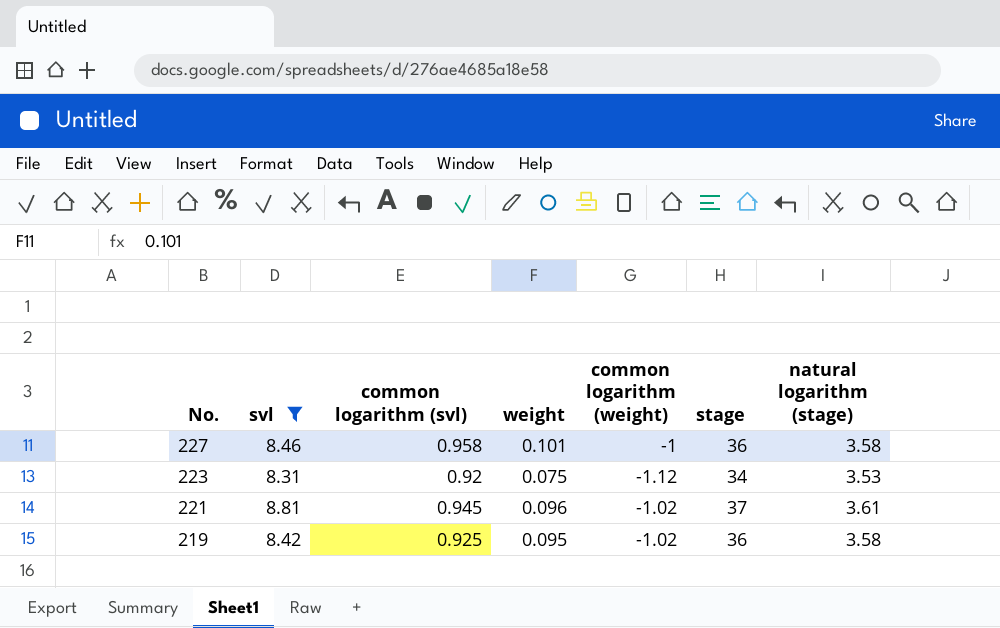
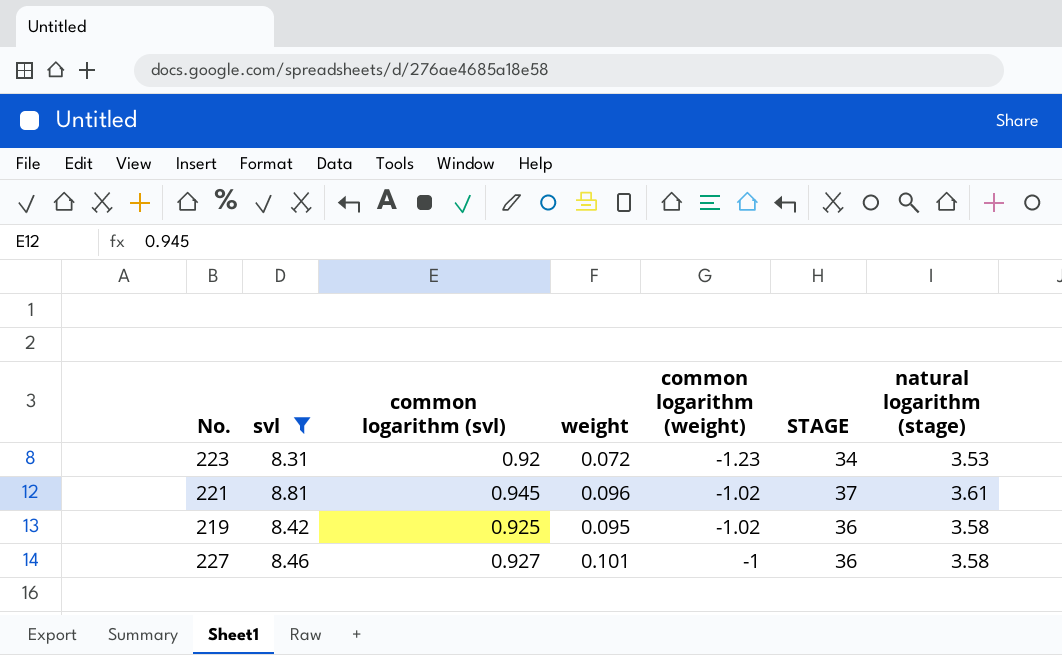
row order: No. descending -> common logarithm (weight) ascending
column name: stage -> STAGE
223 | weight: 0.075 -> 0.072
223 | common logarithm (weight): -1.12 -> -1.23
227 | common logarithm (svl): 0.958 -> 0.927

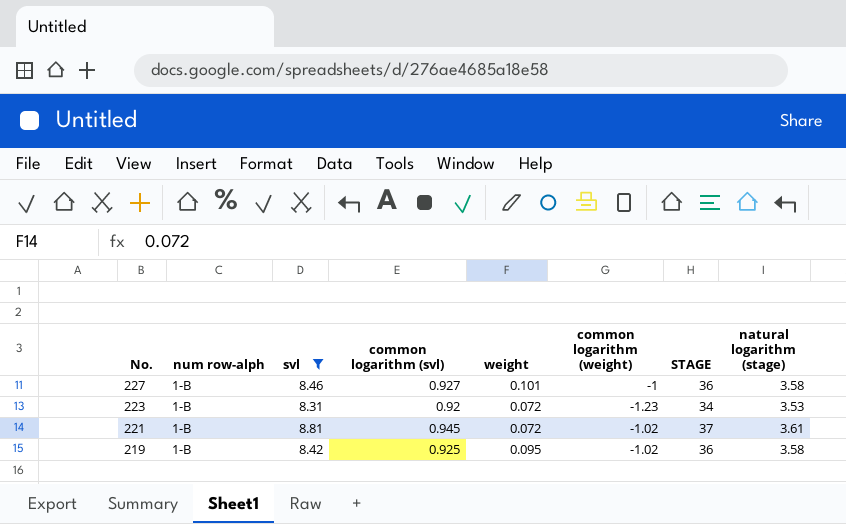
row order: common logarithm (weight) ascending -> No. descending
column num row-alph | position: none -> 2
221 | weight: 0.096 -> 0.072

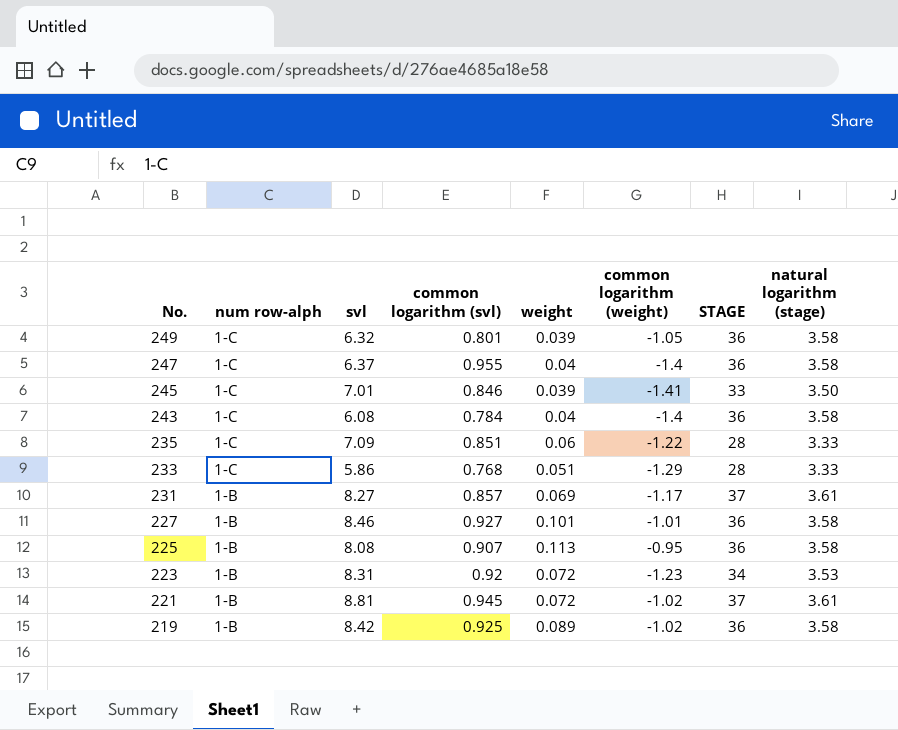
filter: svl >= 8.31 -> none
227 | common logarithm (weight): -1 -> -1.01
219 | weight: 0.095 -> 0.089

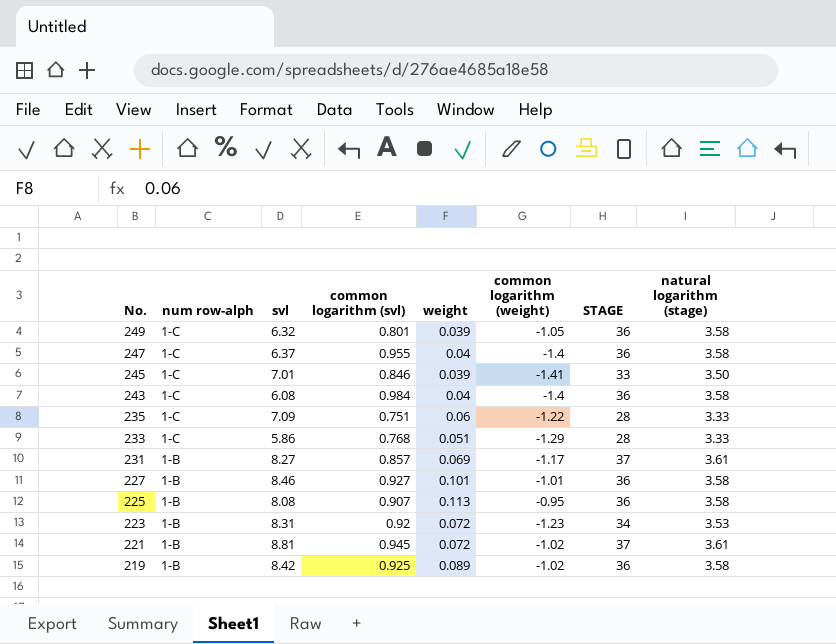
243 | common logarithm (svl): 0.784 -> 0.984
235 | common logarithm (svl): 0.851 -> 0.751

